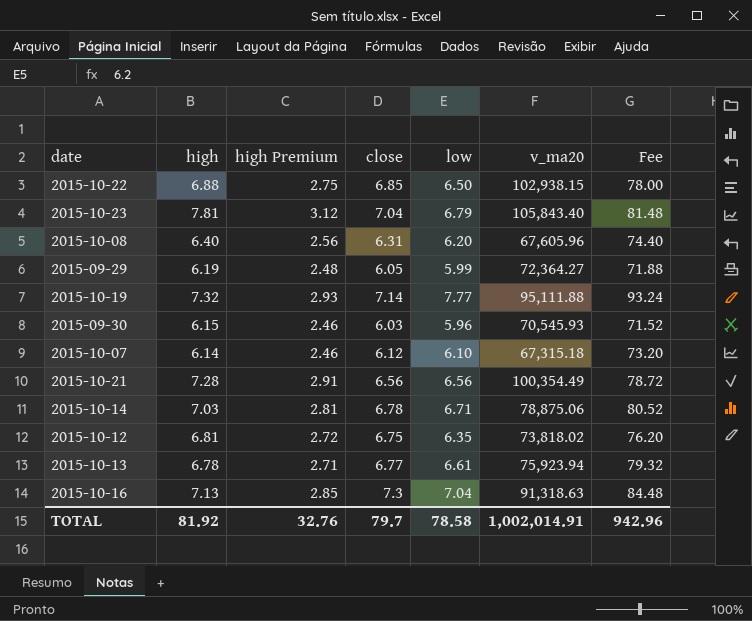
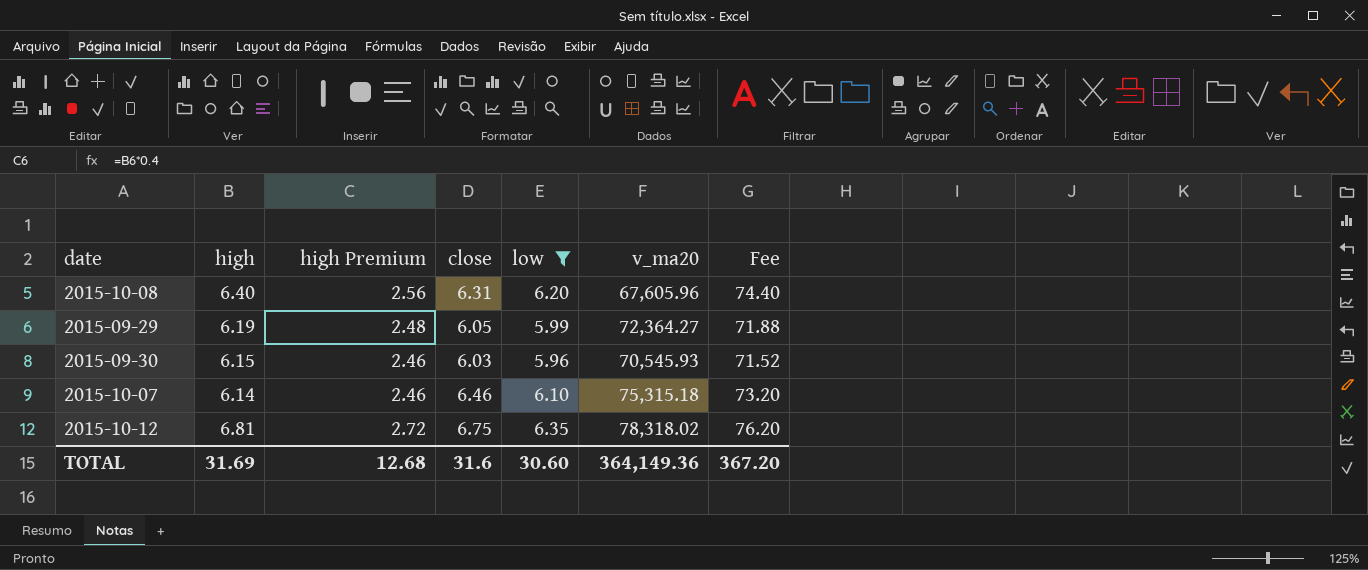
filter: none -> low <= 6.35
2015-10-07 | close: 6.12 -> 6.46
2015-10-07 | v_ma20: 67,315.18 -> 75,315.18
2015-10-12 | v_ma20: 73,818.02 -> 78,318.02
TOTAL | high: 81.92 -> 31.69
TOTAL | high Premium: 32.76 -> 12.68
TOTAL | close: 79.7 -> 31.6
TOTAL | low: 78.58 -> 30.60
TOTAL | v_ma20: 1,002,014.91 -> 364,149.36
TOTAL | Fee: 942.96 -> 367.20

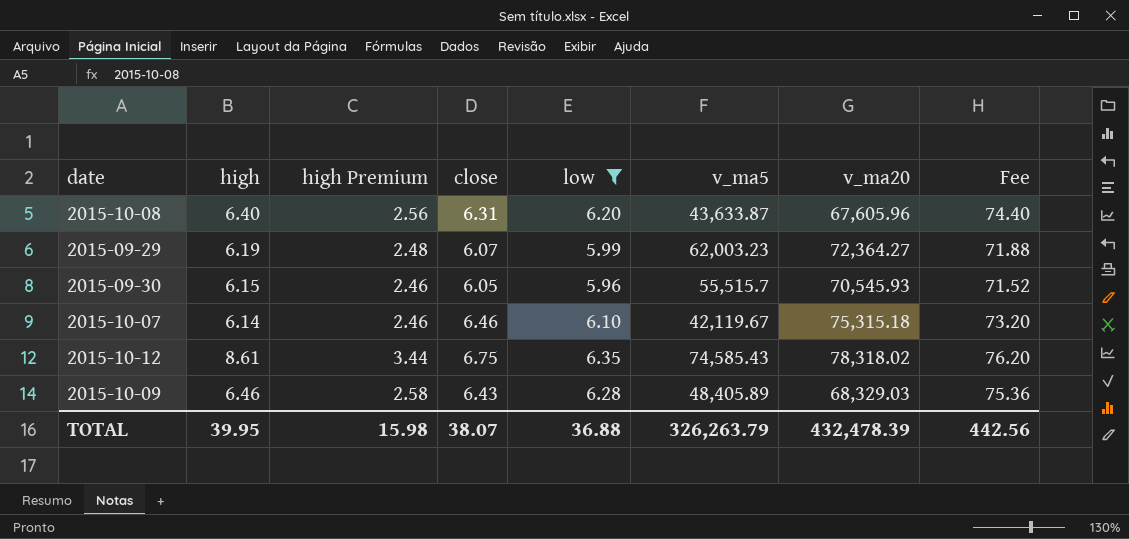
column v_ma5 | position: none -> 6
2015-09-29 | close: 6.05 -> 6.07
2015-09-30 | close: 6.03 -> 6.05
2015-10-12 | high: 6.81 -> 8.61
2015-10-12 | high Premium: 2.72 -> 3.44
row 2015-10-09: none -> 6.46 | 2.58 | 6.43 | 6.28 | 48,405.89 | 68,329.03 | 75.36
TOTAL | high: 31.69 -> 39.95
TOTAL | high Premium: 12.68 -> 15.98
TOTAL | close: 31.6 -> 38.07
TOTAL | low: 30.60 -> 36.88
TOTAL | v_ma20: 364,149.36 -> 432,478.39
TOTAL | Fee: 367.20 -> 442.56

